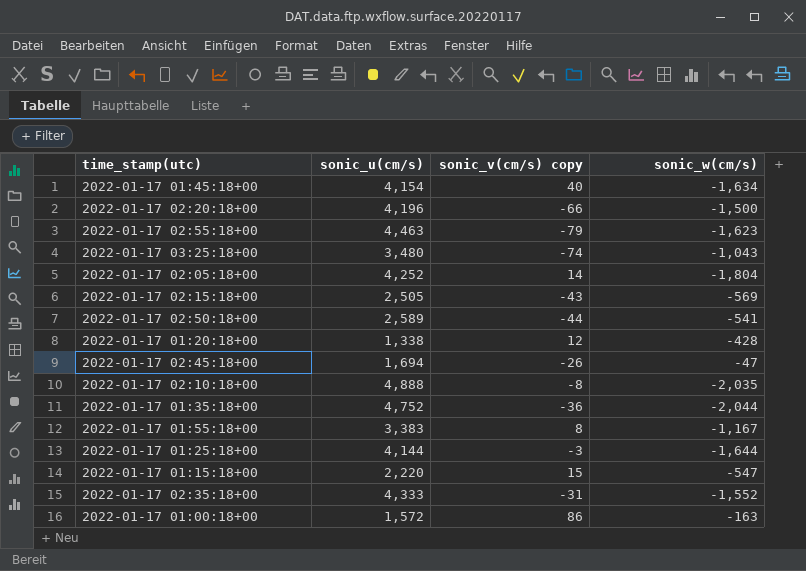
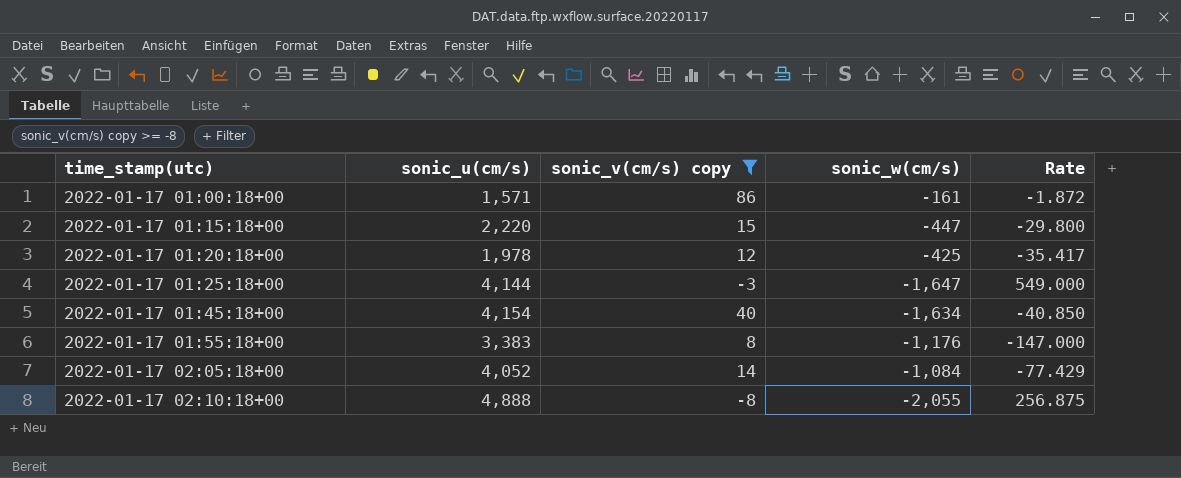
filter: none -> sonic_v(cm/s) copy >= -8
row order: none -> time_stamp(utc) ascending
column Rate | formula: none -> [sonic_w(cm/s)] / [sonic_v(cm/s) copy]
2022-01-17 01:00:18+00 | sonic_u(cm/s): 1,572 -> 1,571
2022-01-17 01:00:18+00 | sonic_w(cm/s): -163 -> -161
2022-01-17 01:15:18+00 | sonic_w(cm/s): -547 -> -447
2022-01-17 01:20:18+00 | sonic_u(cm/s): 1,338 -> 1,978
2022-01-17 01:20:18+00 | sonic_w(cm/s): -428 -> -425
2022-01-17 01:25:18+00 | sonic_w(cm/s): -1,644 -> -1,647
2022-01-17 01:55:18+00 | sonic_w(cm/s): -1,167 -> -1,176
2022-01-17 02:05:18+00 | sonic_u(cm/s): 4,252 -> 4,052
2022-01-17 02:05:18+00 | sonic_w(cm/s): -1,804 -> -1,084
2022-01-17 02:10:18+00 | sonic_w(cm/s): -2,035 -> -2,055

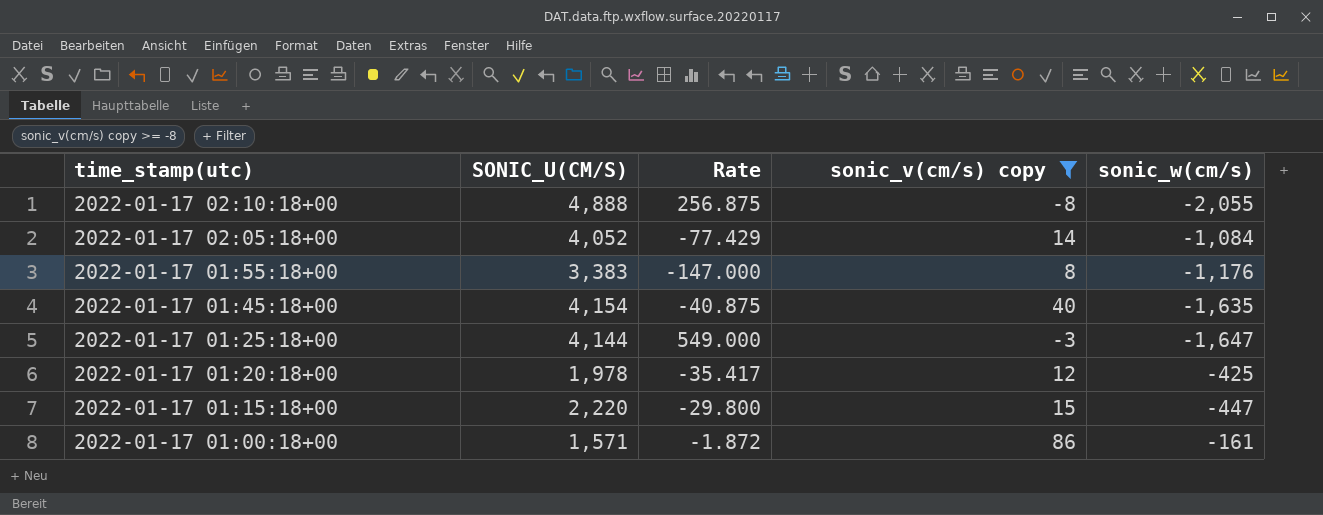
row order: time_stamp(utc) ascending -> time_stamp(utc) descending
column name: sonic_u(cm/s) -> SONIC_U(CM/S)
column Rate | position: 5 -> 3
2022-01-17 01:45:18+00 | Rate: -40.850 -> -40.875
2022-01-17 01:45:18+00 | sonic_w(cm/s): -1,634 -> -1,635

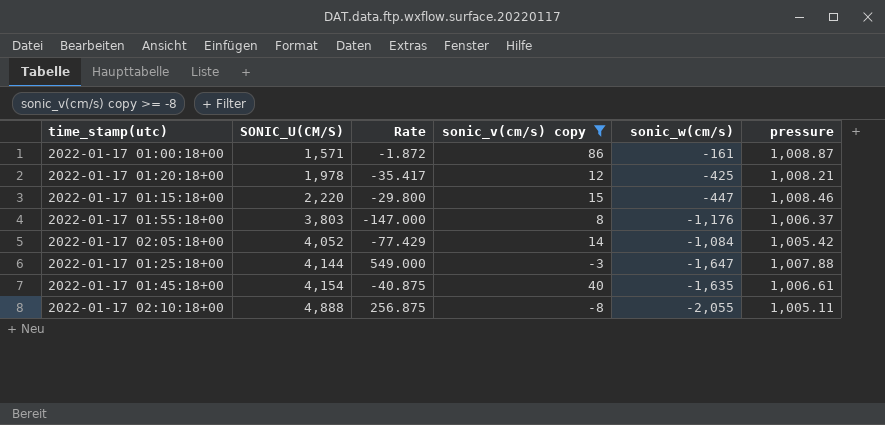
row order: time_stamp(utc) descending -> SONIC_U(CM/S) ascending
column pressure | position: none -> 6
2022-01-17 01:55:18+00 | SONIC_U(CM/S): 3,383 -> 3,803

